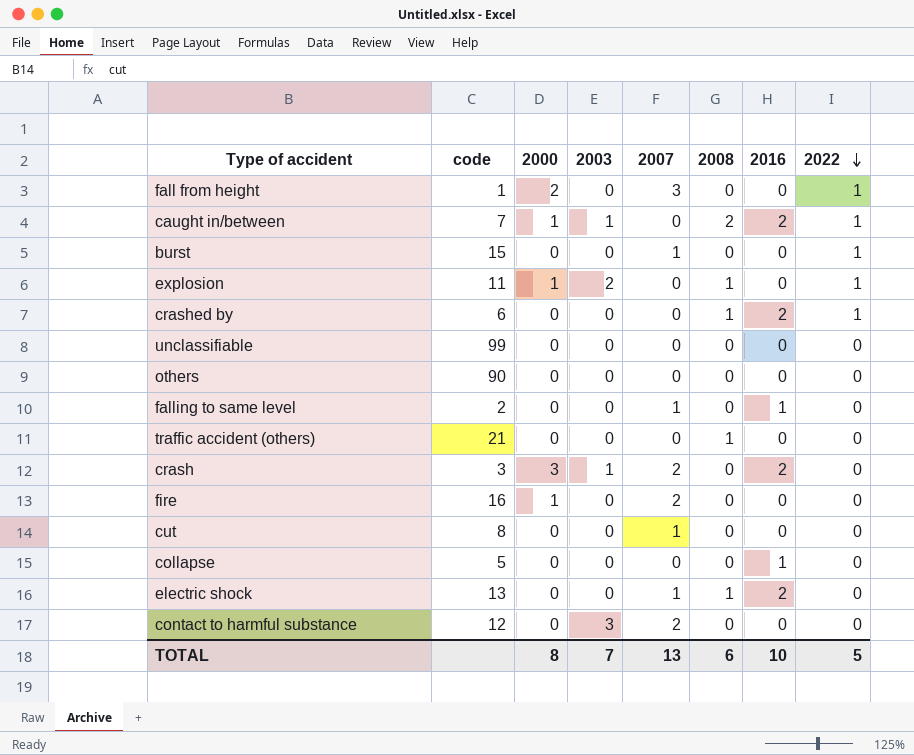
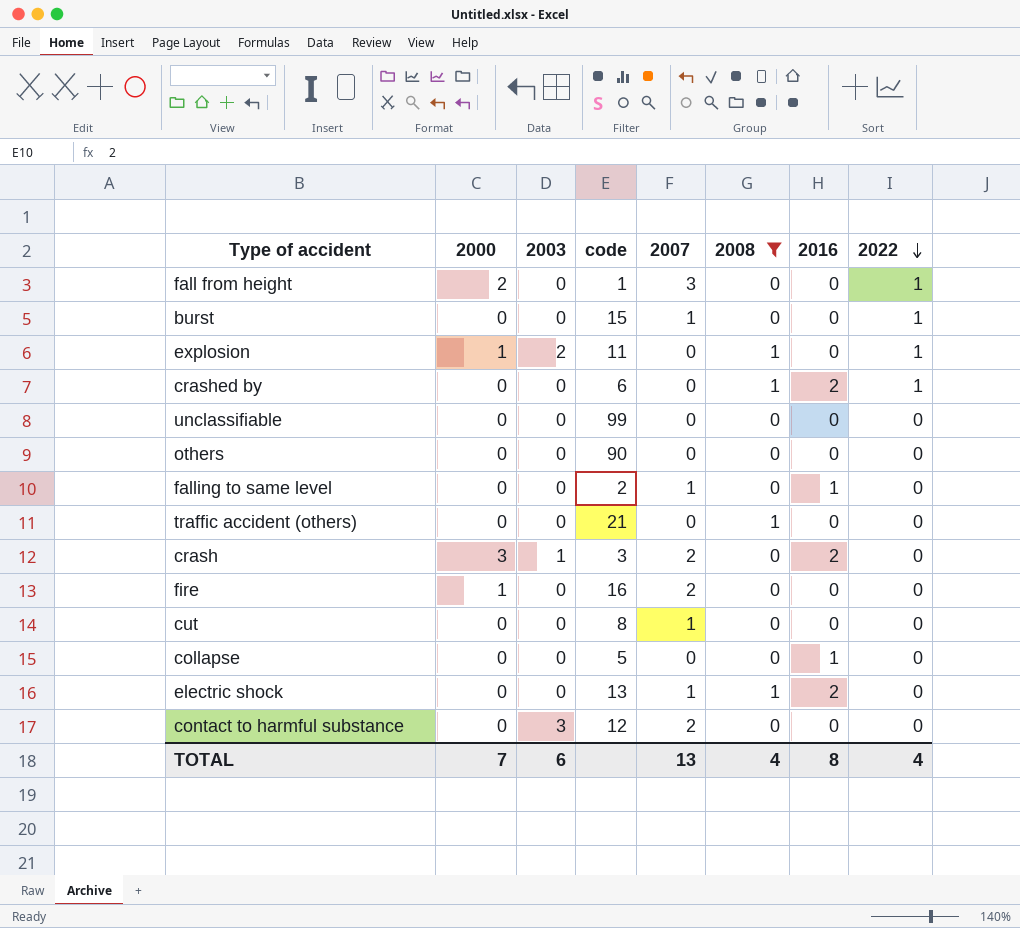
filter: none -> 2008 != 2
column code | position: 2 -> 4
TOTAL | 2000: 8 -> 7
TOTAL | 2003: 7 -> 6
TOTAL | 2008: 6 -> 4
TOTAL | 2016: 10 -> 8
TOTAL | 2022: 5 -> 4

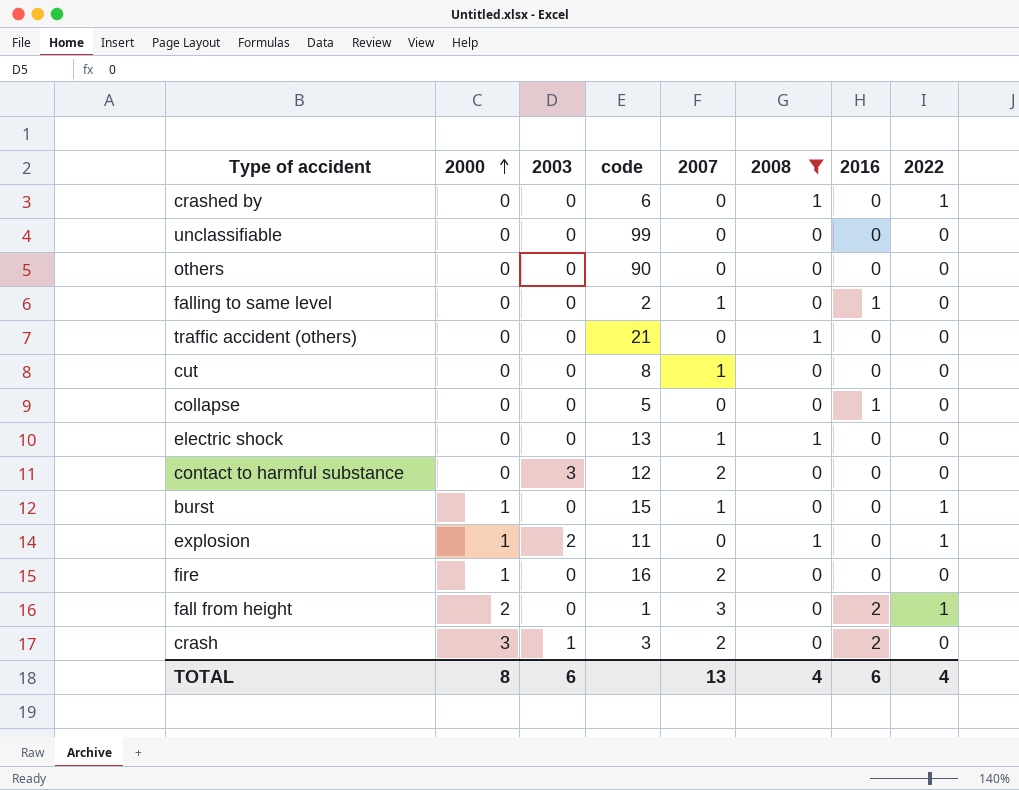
row order: 2022 descending -> 2000 ascending
crashed by | 2016: 2 -> 0
electric shock | 2016: 2 -> 0
burst | 2000: 0 -> 1
fall from height | 2016: 0 -> 2
TOTAL | 2000: 7 -> 8
TOTAL | 2016: 8 -> 6

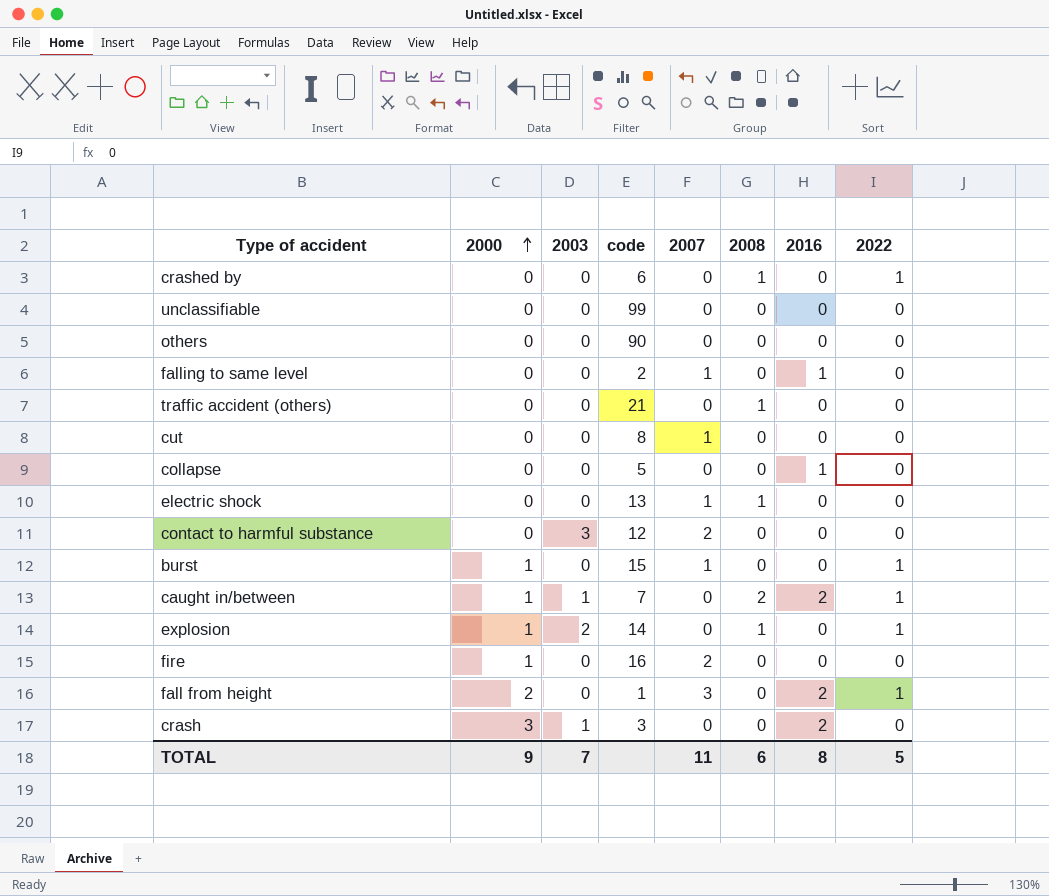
filter: 2008 != 2 -> none
explosion | code: 11 -> 14
crash | 2007: 2 -> 0
TOTAL | 2000: 8 -> 9
TOTAL | 2003: 6 -> 7
TOTAL | 2007: 13 -> 11
TOTAL | 2008: 4 -> 6
TOTAL | 2016: 6 -> 8
TOTAL | 2022: 4 -> 5

